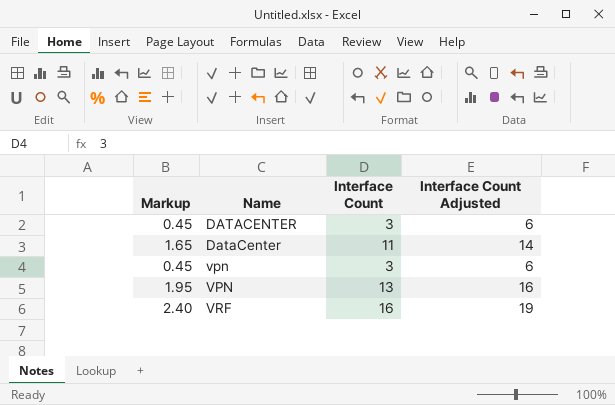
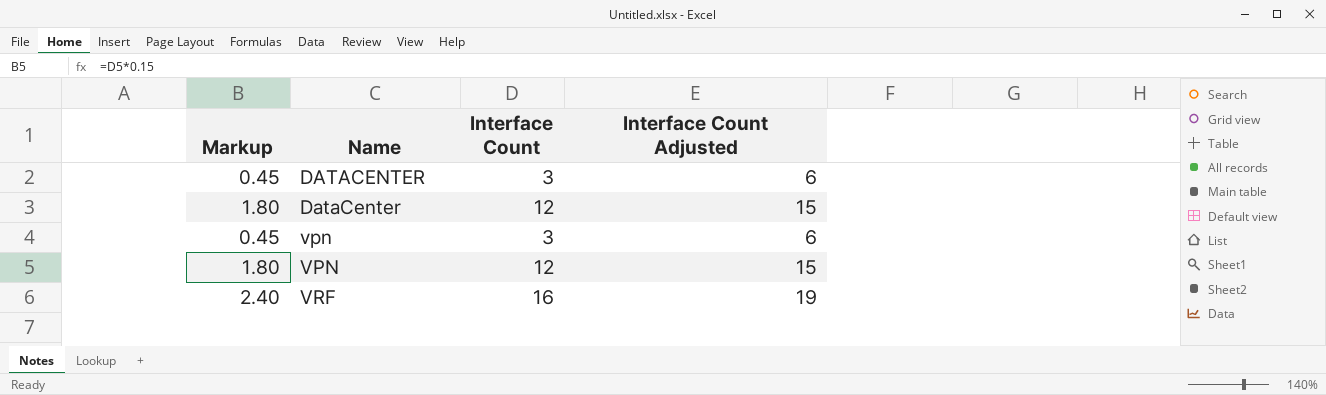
DataCenter | Markup: 1.65 -> 1.80
DataCenter | Interface Count: 11 -> 12
DataCenter | Interface Count Adjusted: 14 -> 15
VPN | Markup: 1.95 -> 1.80
VPN | Interface Count: 13 -> 12
VPN | Interface Count Adjusted: 16 -> 15

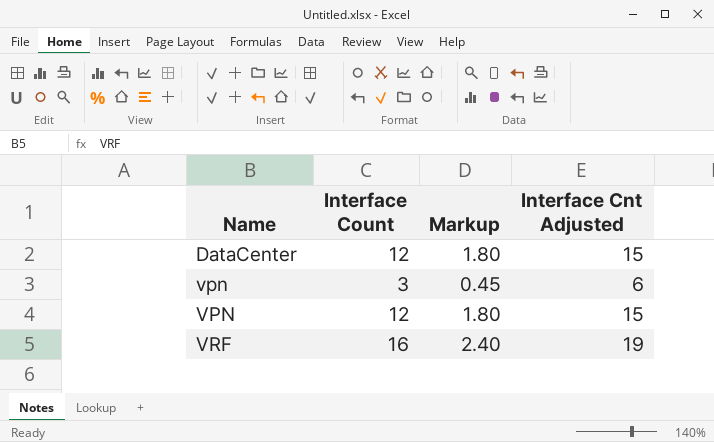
column Markup | position: 1 -> 3
column name: Interface Count Adjusted -> Interface Cnt Adjusted
row DATACENTER: 0.45 | 3 | 6 -> none

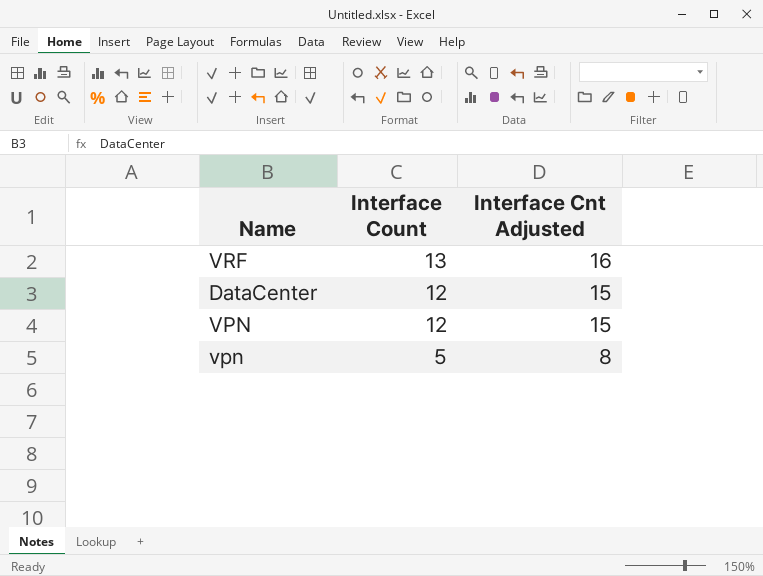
row order: Name ascending -> Interface Count descending
column Markup | formula: [Interface Count] * 0.15 -> none
VRF | Interface Count: 16 -> 13
VRF | Interface Cnt Adjusted: 19 -> 16
vpn | Interface Count: 3 -> 5
vpn | Interface Cnt Adjusted: 6 -> 8

